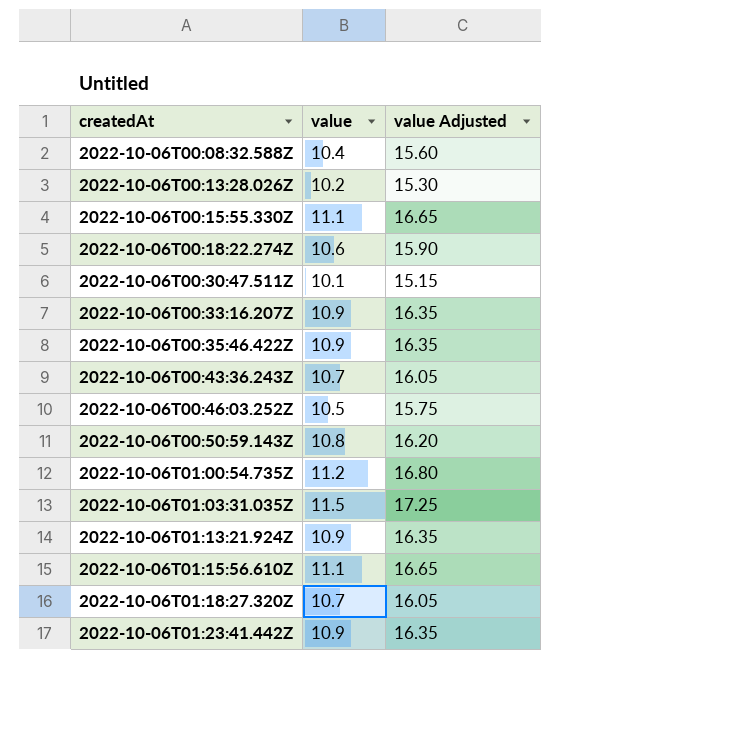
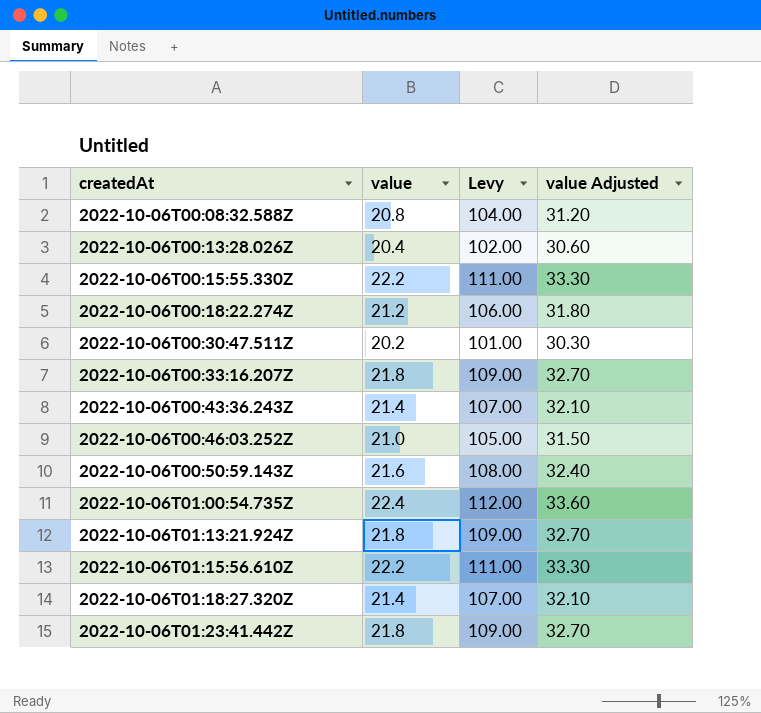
column Levy | formula: none -> [value] * 5
row 2022-10-06T00:35:46.422Z: 10.9 | 16.35 -> none
row 2022-10-06T01:03:31.035Z: 11.5 | 17.25 -> none
2022-10-06T00:08:32.588Z | value: 10.4 -> 20.8
2022-10-06T00:08:32.588Z | value Adjusted: 15.60 -> 31.20
2022-10-06T00:13:28.026Z | value: 10.2 -> 20.4
2022-10-06T00:13:28.026Z | value Adjusted: 15.30 -> 30.60
2022-10-06T00:15:55.330Z | value: 11.1 -> 22.2
2022-10-06T00:15:55.330Z | value Adjusted: 16.65 -> 33.30
2022-10-06T00:18:22.274Z | value: 10.6 -> 21.2
2022-10-06T00:18:22.274Z | value Adjusted: 15.90 -> 31.80
2022-10-06T00:30:47.511Z | value: 10.1 -> 20.2
2022-10-06T00:30:47.511Z | value Adjusted: 15.15 -> 30.30
2022-10-06T00:33:16.207Z | value: 10.9 -> 21.8
2022-10-06T00:33:16.207Z | value Adjusted: 16.35 -> 32.70
2022-10-06T00:43:36.243Z | value: 10.7 -> 21.4
2022-10-06T00:43:36.243Z | value Adjusted: 16.05 -> 32.10
2022-10-06T00:46:03.252Z | value: 10.5 -> 21.0
2022-10-06T00:46:03.252Z | value Adjusted: 15.75 -> 31.50
2022-10-06T00:50:59.143Z | value: 10.8 -> 21.6
2022-10-06T00:50:59.143Z | value Adjusted: 16.20 -> 32.40
2022-10-06T01:00:54.735Z | value: 11.2 -> 22.4
2022-10-06T01:00:54.735Z | value Adjusted: 16.80 -> 33.60
2022-10-06T01:13:21.924Z | value: 10.9 -> 21.8
2022-10-06T01:13:21.924Z | value Adjusted: 16.35 -> 32.70
2022-10-06T01:15:56.610Z | value: 11.1 -> 22.2
2022-10-06T01:15:56.610Z | value Adjusted: 16.65 -> 33.30
2022-10-06T01:18:27.320Z | value: 10.7 -> 21.4
2022-10-06T01:18:27.320Z | value Adjusted: 16.05 -> 32.10
2022-10-06T01:23:41.442Z | value: 10.9 -> 21.8
2022-10-06T01:23:41.442Z | value Adjusted: 16.35 -> 32.70

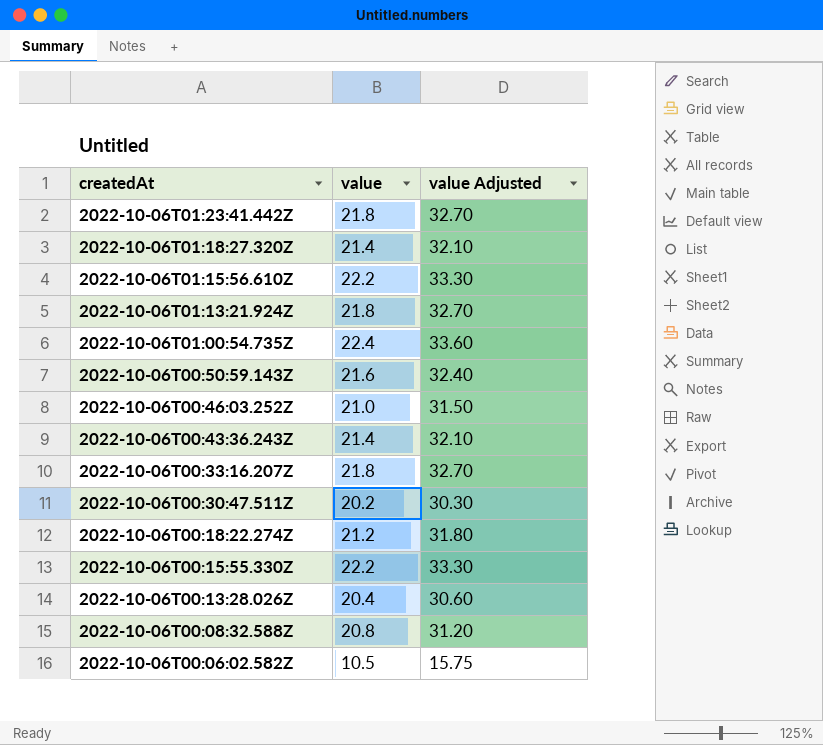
row order: createdAt ascending -> createdAt descending
column Levy | formula: [value] * 5 -> none
row 2022-10-06T00:06:02.582Z: none -> 10.5 | 15.75

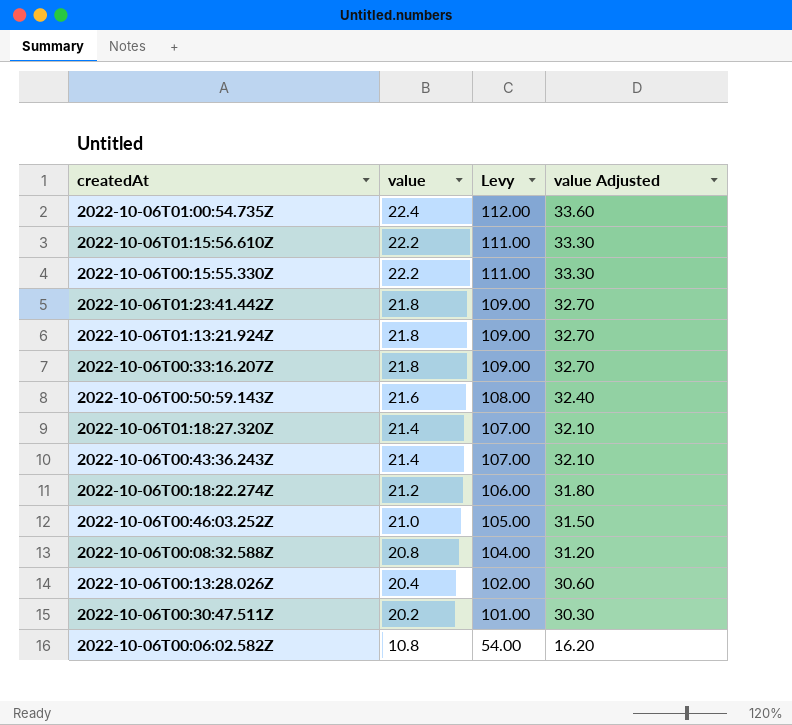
row order: createdAt descending -> value descending
column Levy | formula: none -> [value] * 5
2022-10-06T00:06:02.582Z | value: 10.5 -> 10.8
2022-10-06T00:06:02.582Z | value Adjusted: 15.75 -> 16.20

